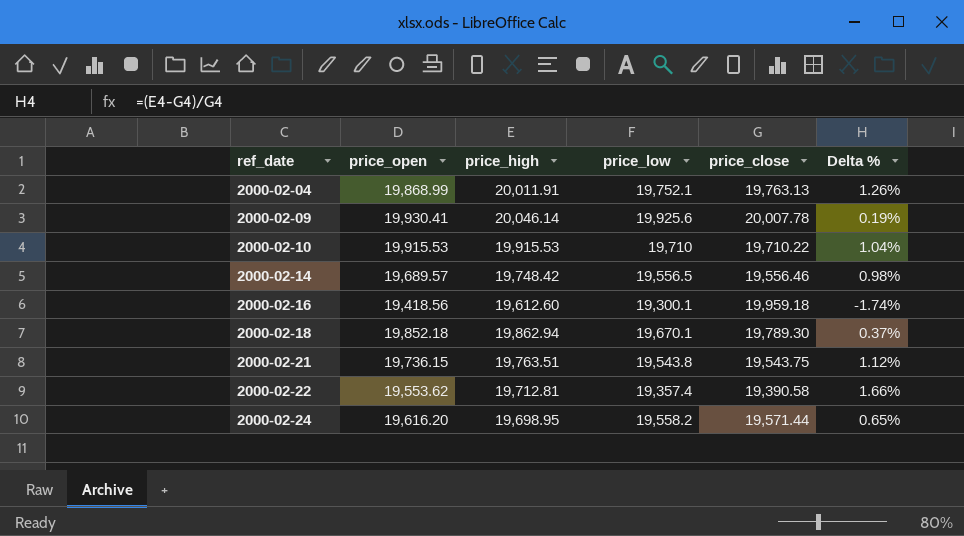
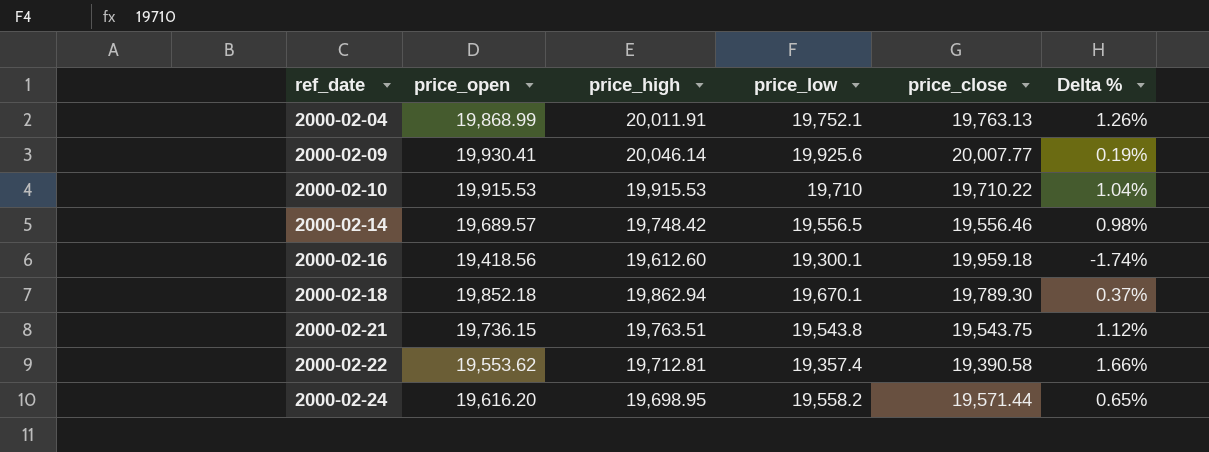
2000-02-09 | price_close: 20,007.78 -> 20,007.77

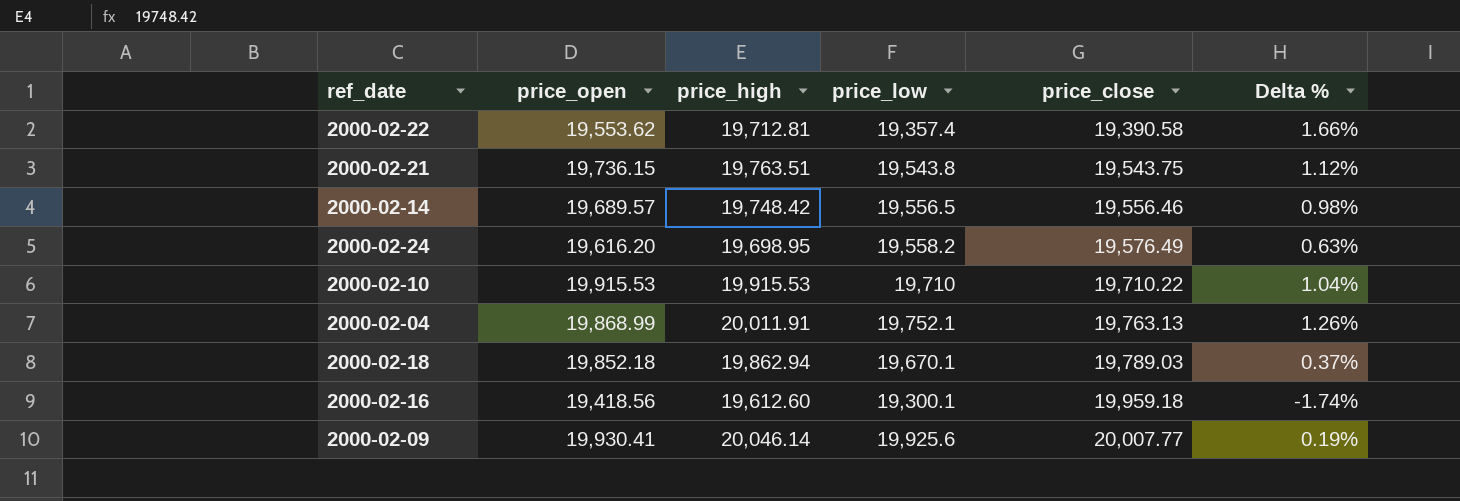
row order: ref_date ascending -> price_close ascending
2000-02-24 | price_close: 19,571.44 -> 19,576.49
2000-02-24 | Delta %: 0.65% -> 0.63%
2000-02-18 | price_close: 19,789.30 -> 19,789.03

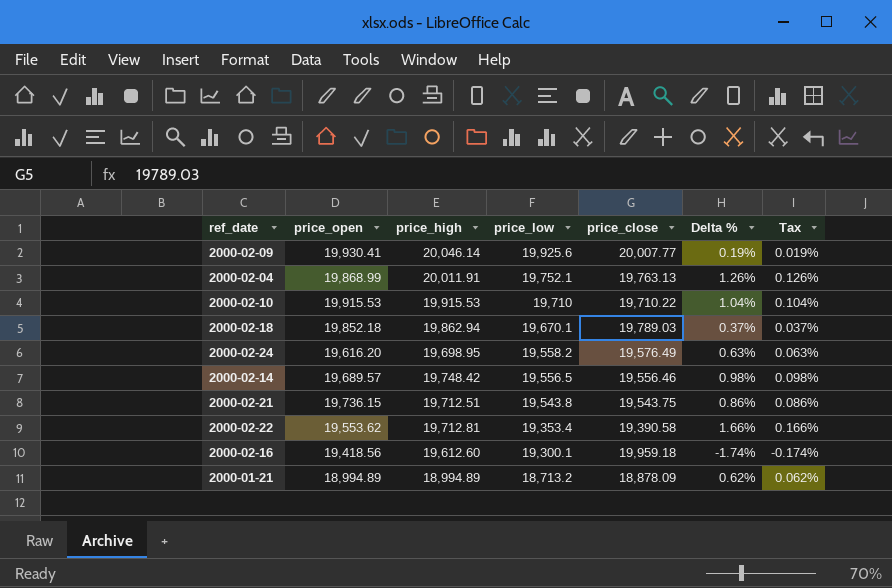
row order: price_close ascending -> price_low descending
column Tax | formula: none -> [Delta %] * 0.1
2000-02-21 | price_high: 19,763.51 -> 19,712.51
2000-02-21 | Delta %: 1.12% -> 0.86%
2000-02-22 | price_low: 19,357.4 -> 19,353.4
row 2000-01-21: none -> 18,994.89 | 18,994.89 | 18,713.2 | 18,878.09 | 0.62% | 0.062%

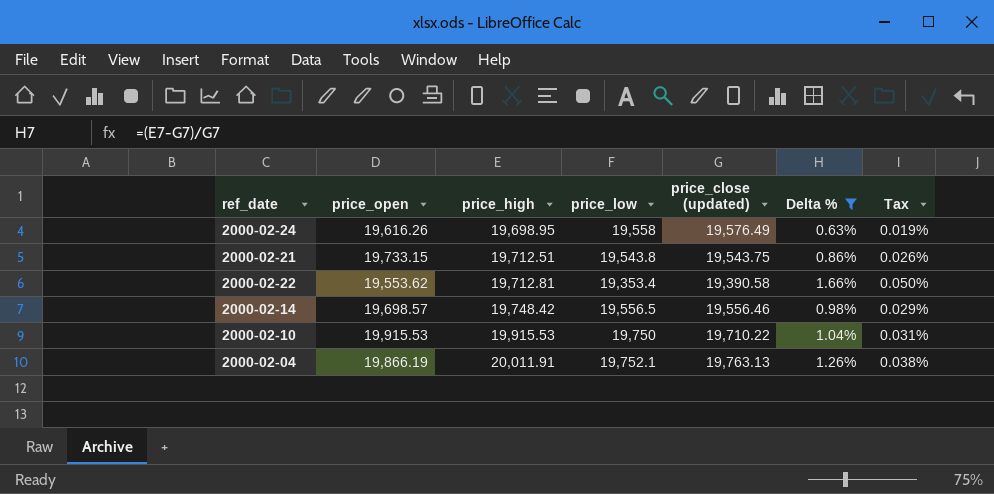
filter: none -> Delta % >= 0.63%
row order: price_low descending -> price_high ascending
column name: price_close -> price_close (updated)
column Tax | formula: [Delta %] * 0.1 -> [Delta %] * 0.03
2000-02-24 | price_open: 19,616.20 -> 19,616.26
2000-02-24 | price_low: 19,558.2 -> 19,558
2000-02-21 | price_open: 19,736.15 -> 19,733.15
2000-02-14 | price_open: 19,689.57 -> 19,698.57
2000-02-10 | price_low: 19,710 -> 19,750
2000-02-04 | price_open: 19,868.99 -> 19,866.19

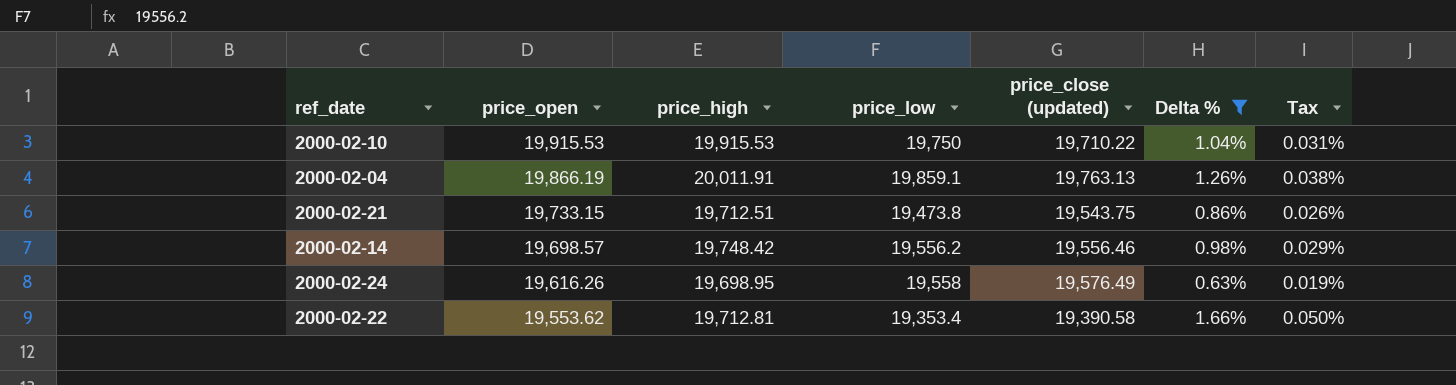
row order: price_high ascending -> price_open descending
2000-02-04 | price_low: 19,752.1 -> 19,859.1
2000-02-21 | price_low: 19,543.8 -> 19,473.8
2000-02-14 | price_low: 19,556.5 -> 19,556.2

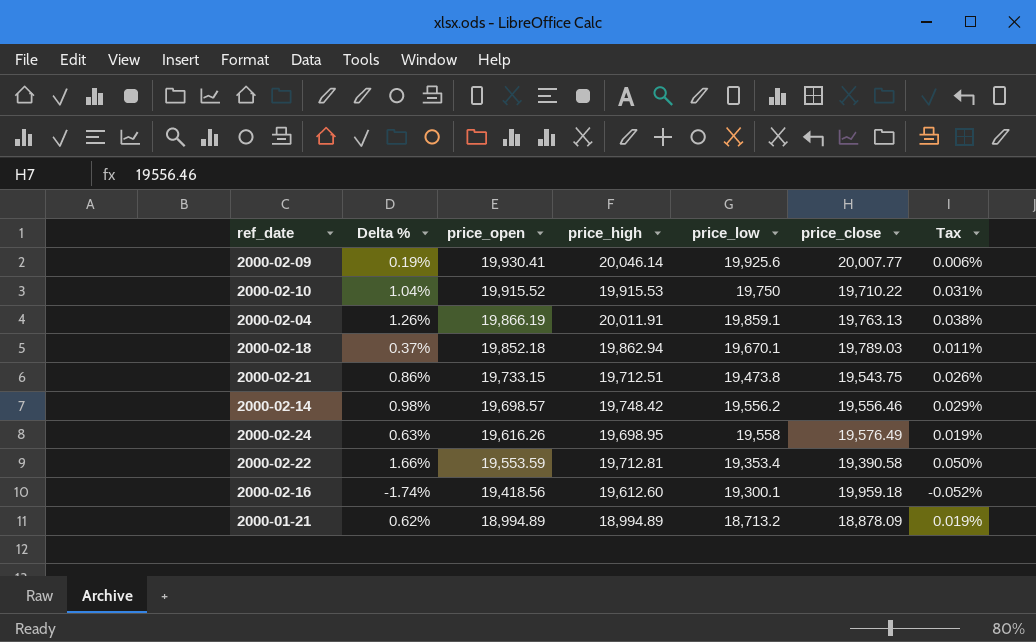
filter: Delta % >= 0.63% -> none
column Delta % | position: 6 -> 2
column name: price_close (updated) -> price_close
2000-02-10 | price_open: 19,915.53 -> 19,915.52
2000-02-22 | price_open: 19,553.62 -> 19,553.59

